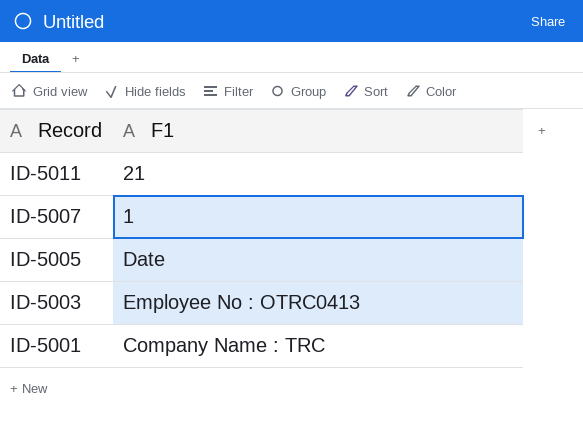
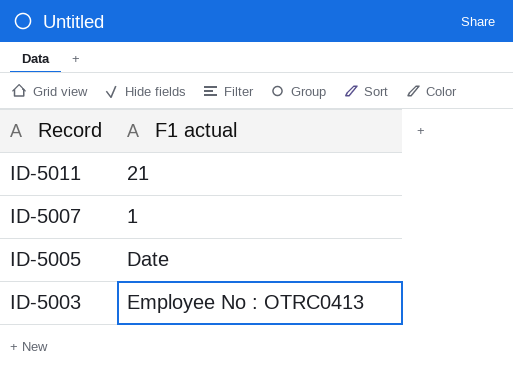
column name: F1 -> F1 actual
row ID-5001: Company Name : TRC -> none

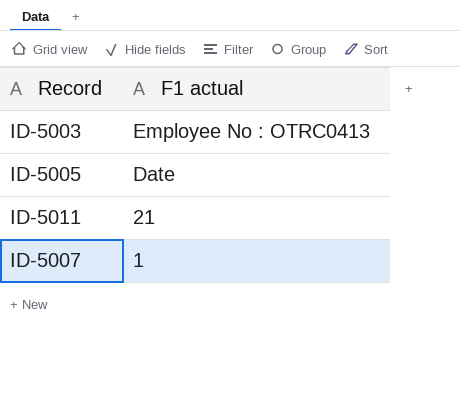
row order: Record descending -> F1 actual descending

